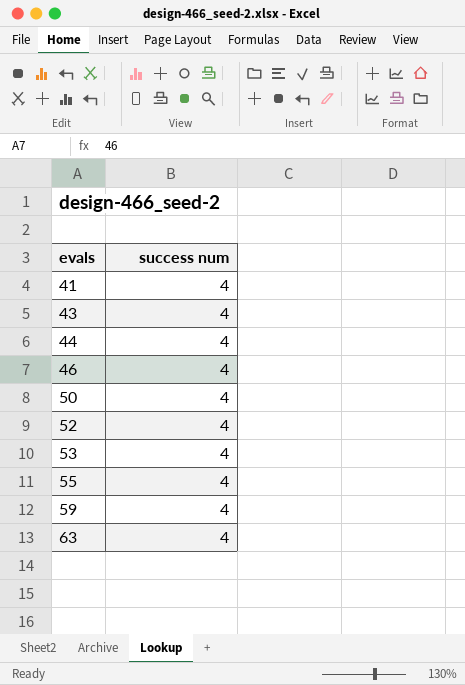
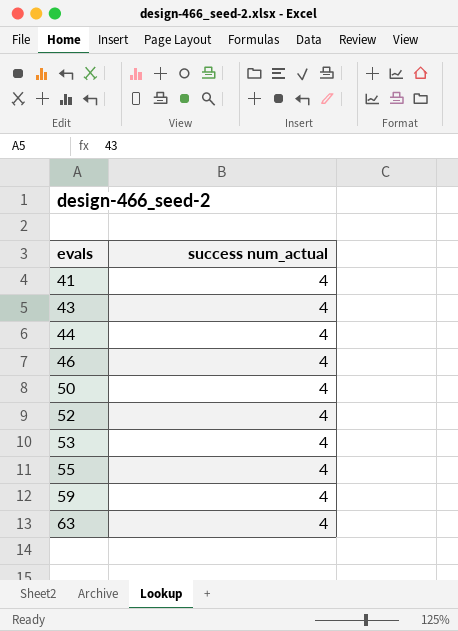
column name: success num -> success num_actual

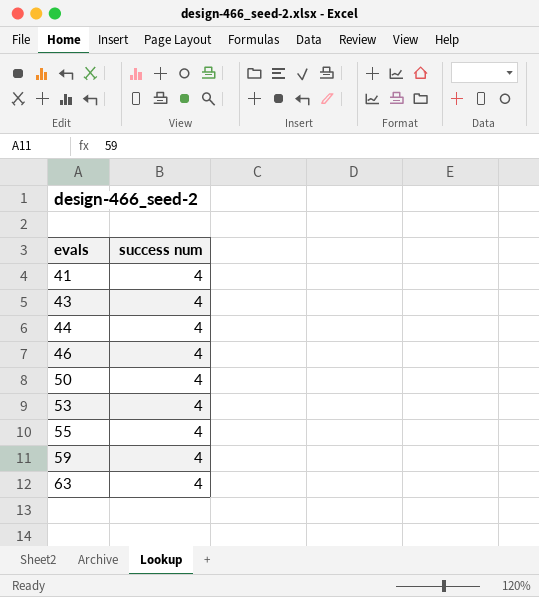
column name: success num_actual -> success num
row 52: 4 -> none

